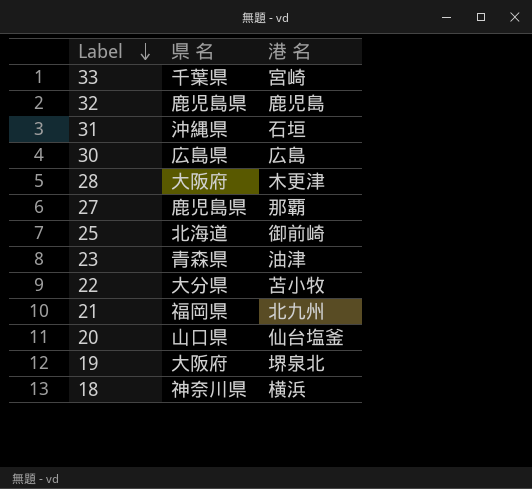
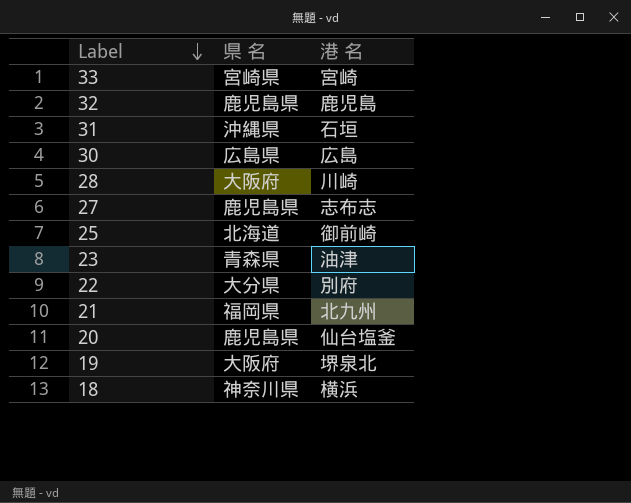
33 | 県 名: 千葉県 -> 宮崎県
28 | 港 名: 木更津 -> 川崎
27 | 港 名: 那覇 -> 志布志
22 | 港 名: 苫小牧 -> 別府
20 | 県 名: 山口県 -> 鹿児島県

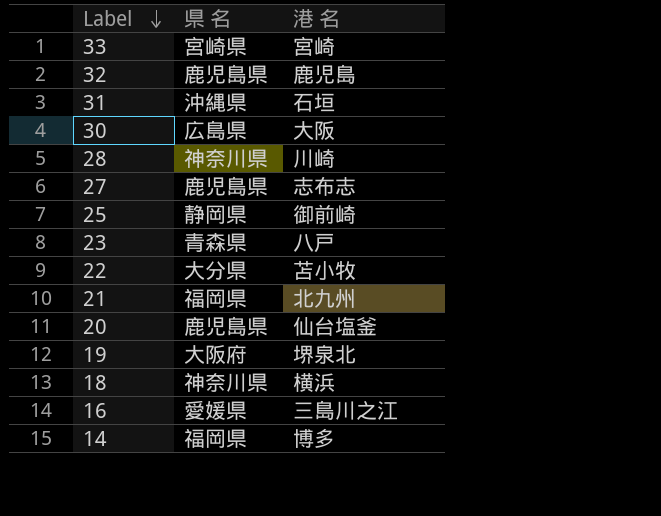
30 | 港 名: 広島 -> 大阪
28 | 県 名: 大阪府 -> 神奈川県
25 | 県 名: 北海道 -> 静岡県
23 | 港 名: 油津 -> 八戸
22 | 港 名: 別府 -> 苫小牧
row 16: none -> 愛媛県 | 三島川之江
row 14: none -> 福岡県 | 博多

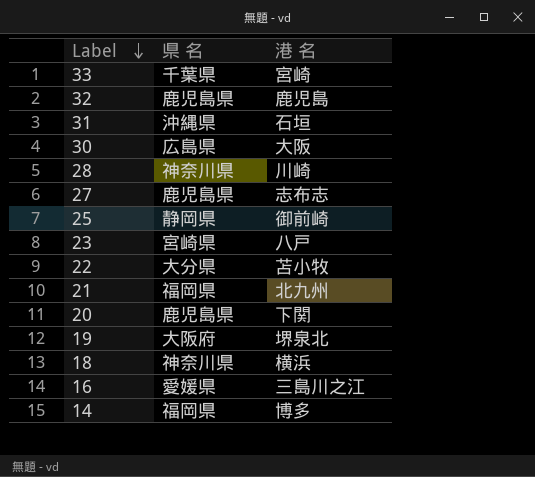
33 | 県 名: 宮崎県 -> 千葉県
23 | 県 名: 青森県 -> 宮崎県
20 | 港 名: 仙台塩釜 -> 下関

